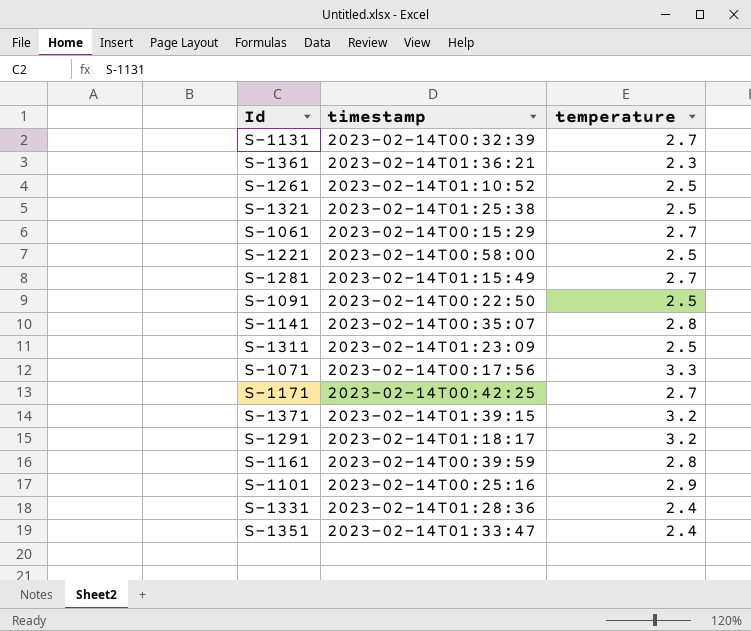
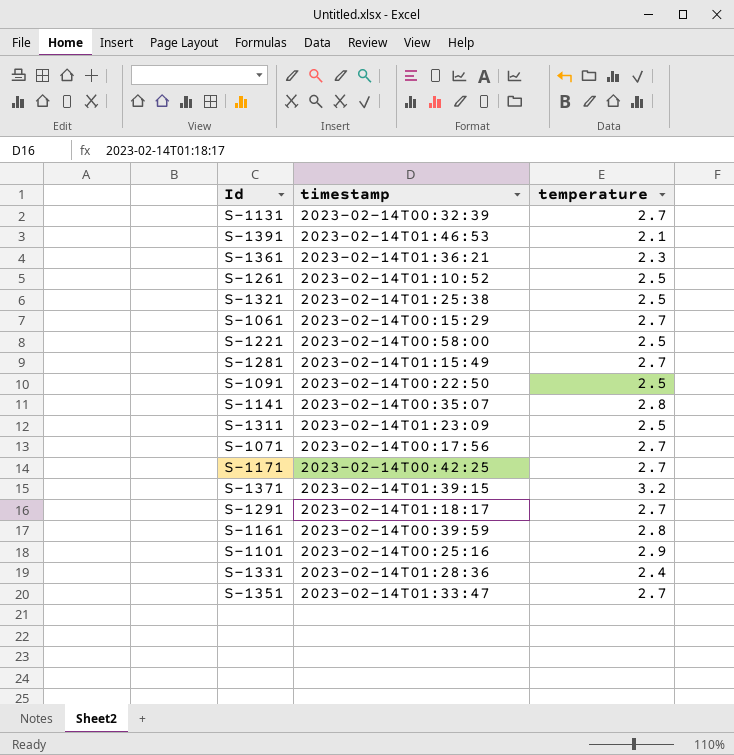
row S-1391: none -> 2023-02-14T01:46:53 | 2.1
S-1071 | temperature: 3.3 -> 2.7
S-1291 | temperature: 3.2 -> 2.7
S-1351 | temperature: 2.4 -> 2.7

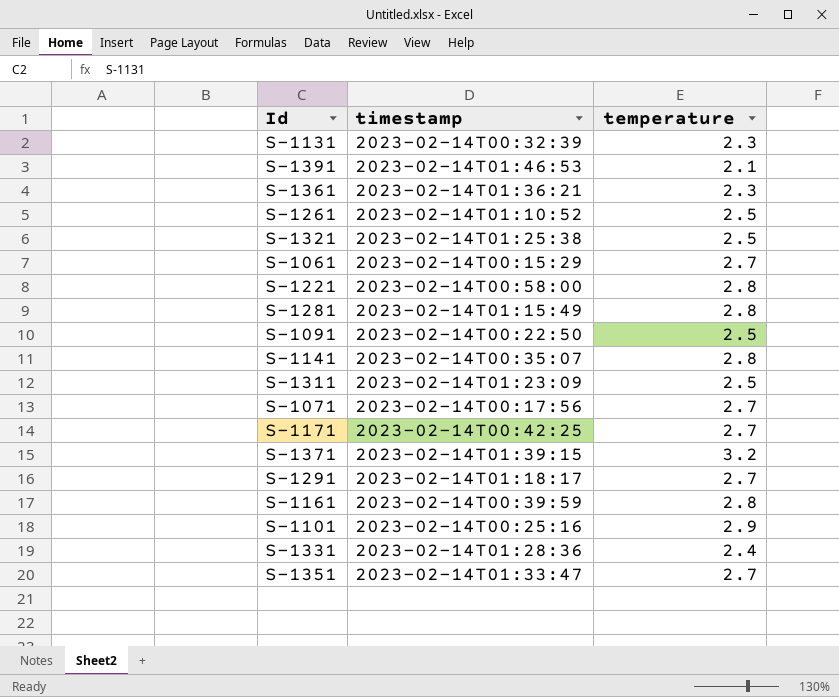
S-1131 | temperature: 2.7 -> 2.3
S-1221 | temperature: 2.5 -> 2.8
S-1281 | temperature: 2.7 -> 2.8

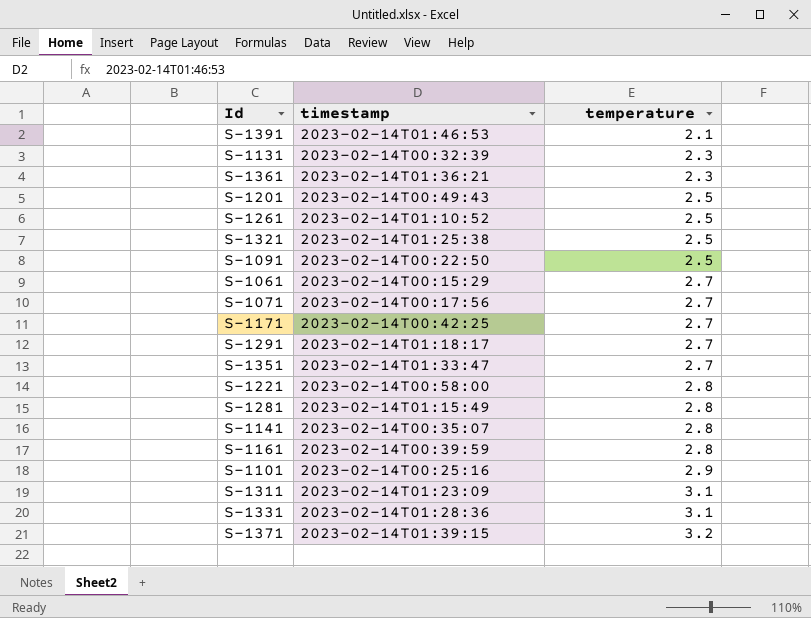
row order: none -> temperature ascending
row S-1201: none -> 2023-02-14T00:49:43 | 2.5
S-1311 | temperature: 2.5 -> 3.1
S-1331 | temperature: 2.4 -> 3.1

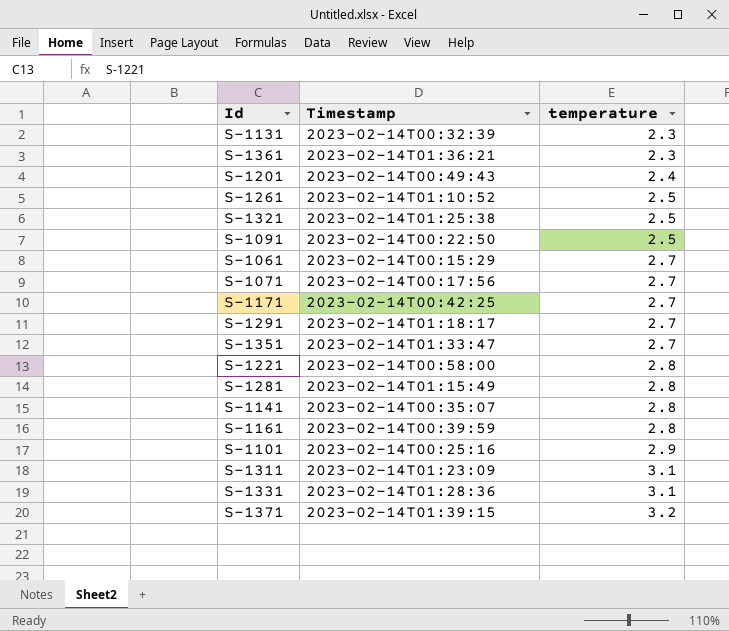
column name: timestamp -> Timestamp
row S-1391: 2023-02-14T01:46:53 | 2.1 -> none
S-1201 | temperature: 2.5 -> 2.4

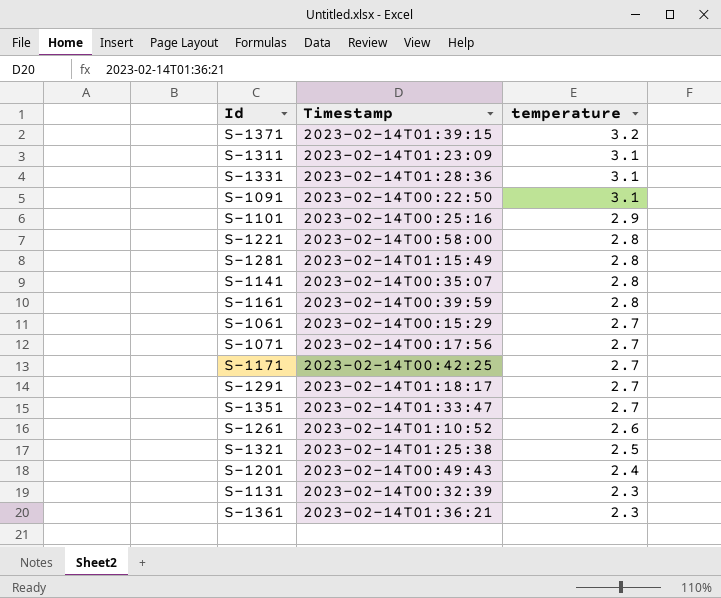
row order: temperature ascending -> temperature descending
S-1091 | temperature: 2.5 -> 3.1
S-1261 | temperature: 2.5 -> 2.6

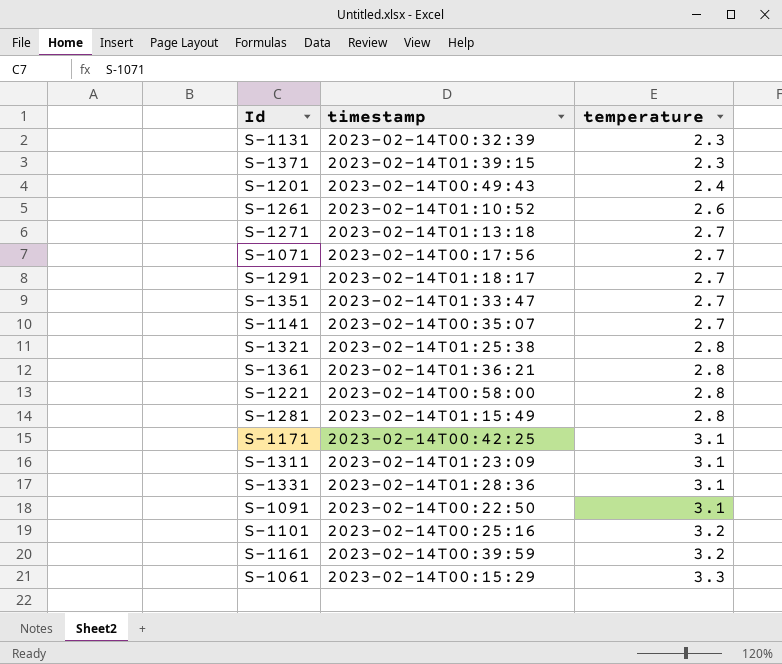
row order: temperature descending -> temperature ascending
column name: Timestamp -> timestamp
S-1371 | temperature: 3.2 -> 2.3
row S-1271: none -> 2023-02-14T01:13:18 | 2.7
S-1141 | temperature: 2.8 -> 2.7
S-1321 | temperature: 2.5 -> 2.8
S-1361 | temperature: 2.3 -> 2.8
S-1171 | temperature: 2.7 -> 3.1
S-1101 | temperature: 2.9 -> 3.2
S-1161 | temperature: 2.8 -> 3.2
S-1061 | temperature: 2.7 -> 3.3

